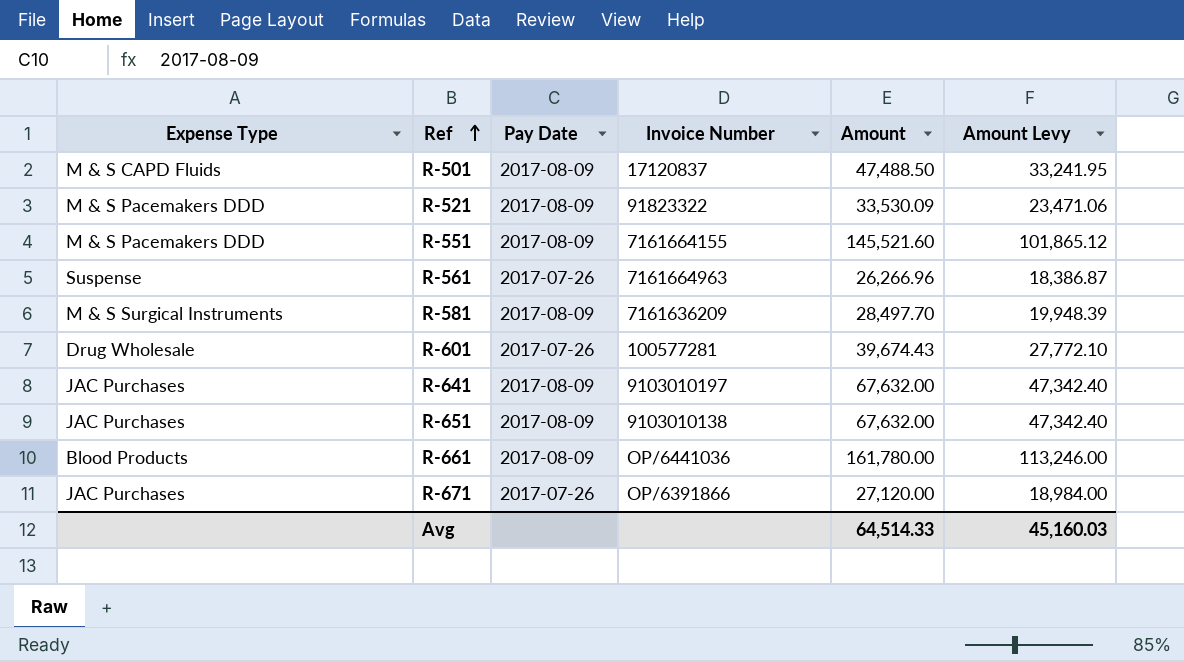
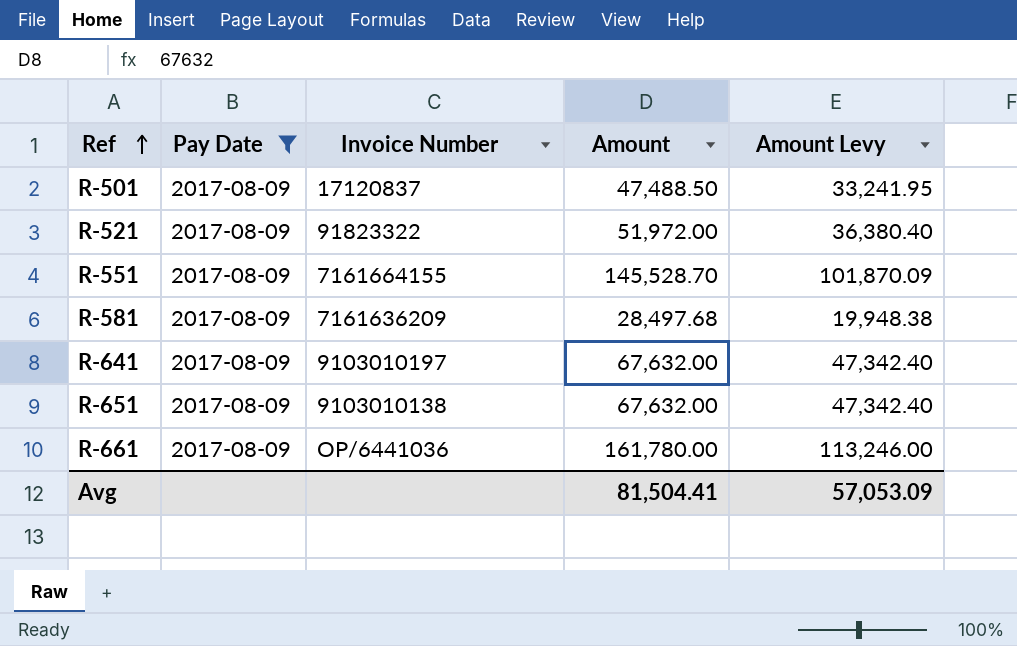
filter: none -> Pay Date = 2017-08-09
column Expense Type | position: 1 -> none
R-521 | Amount: 33,530.09 -> 51,972.00
R-521 | Amount Levy: 23,471.06 -> 36,380.40
R-551 | Amount: 145,521.60 -> 145,528.70
R-551 | Amount Levy: 101,865.12 -> 101,870.09
R-581 | Amount: 28,497.70 -> 28,497.68
R-581 | Amount Levy: 19,948.39 -> 19,948.38
Avg | Amount: 64,514.33 -> 81,504.41
Avg | Amount Levy: 45,160.03 -> 57,053.09

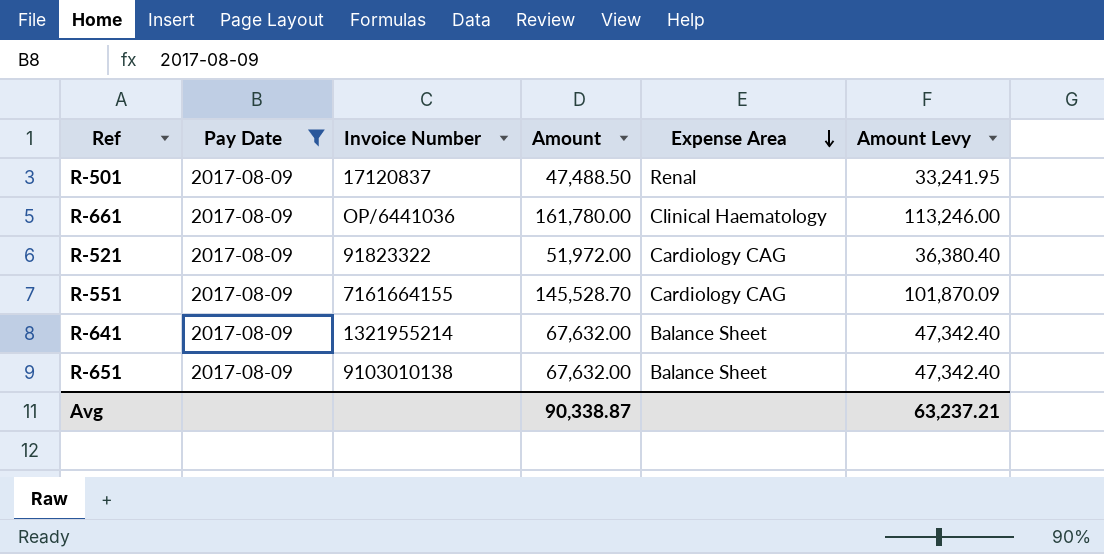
row order: Ref ascending -> Expense Area descending
column Expense Area | position: none -> 5
row R-581: 2017-08-09 | 7161636209 | 28,497.68 | 19,948.38 -> none
R-641 | Invoice Number: 9103010197 -> 1321955214
Avg | Amount: 81,504.41 -> 90,338.87
Avg | Amount Levy: 57,053.09 -> 63,237.21

